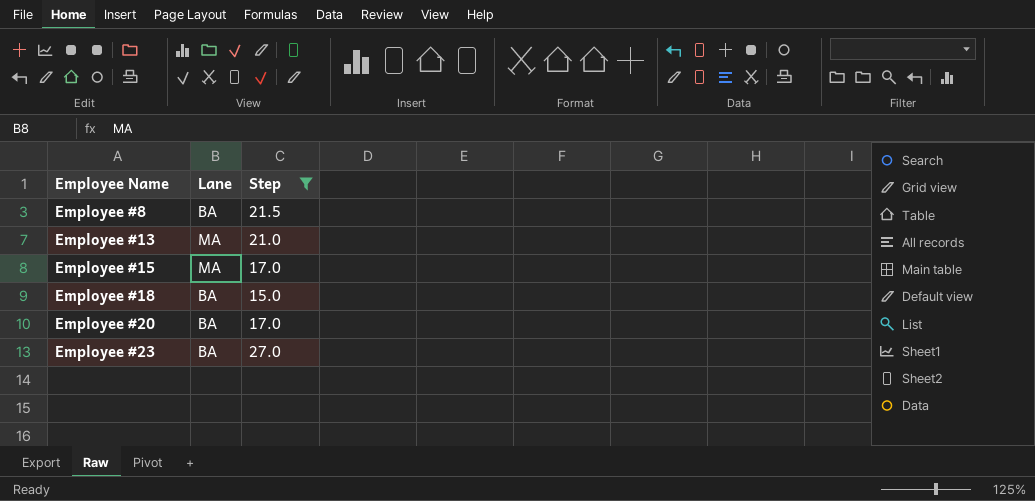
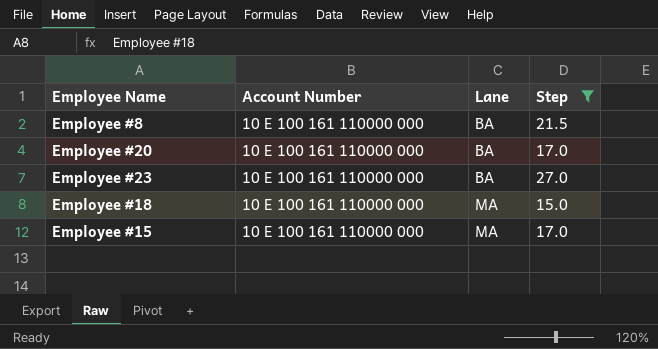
row order: Employee Name ascending -> Lane ascending
column Account Number | position: none -> 2
row Employee #13: MA | 21.0 -> none
Employee #18 | Lane: BA -> MA

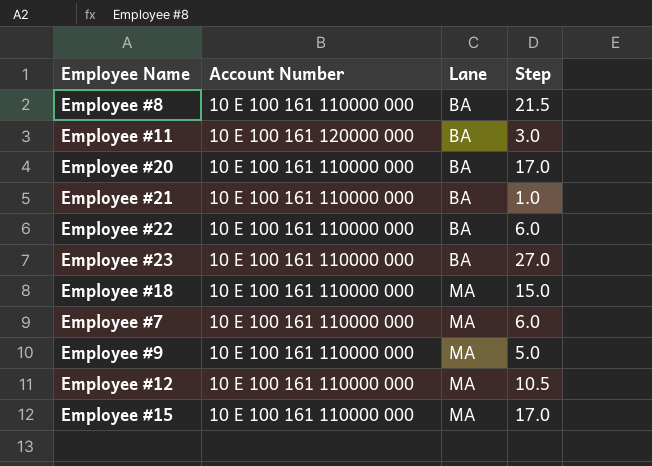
filter: Step >= 15.0 -> none

